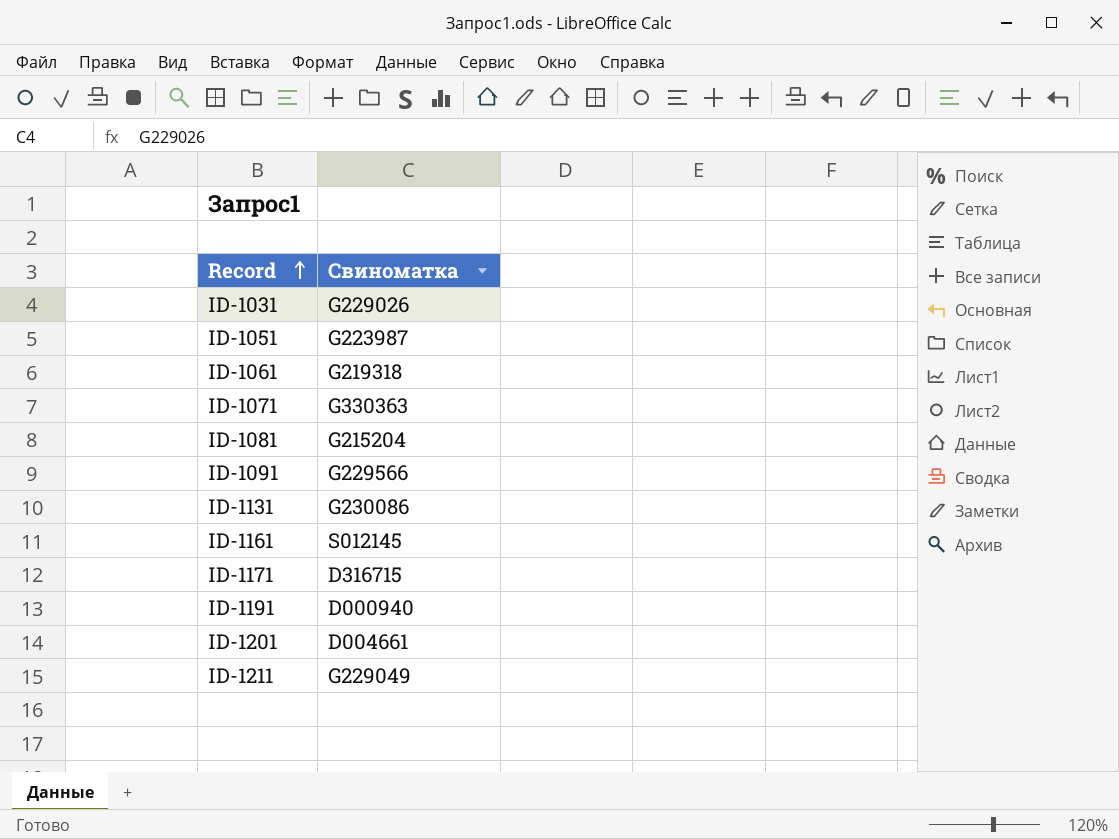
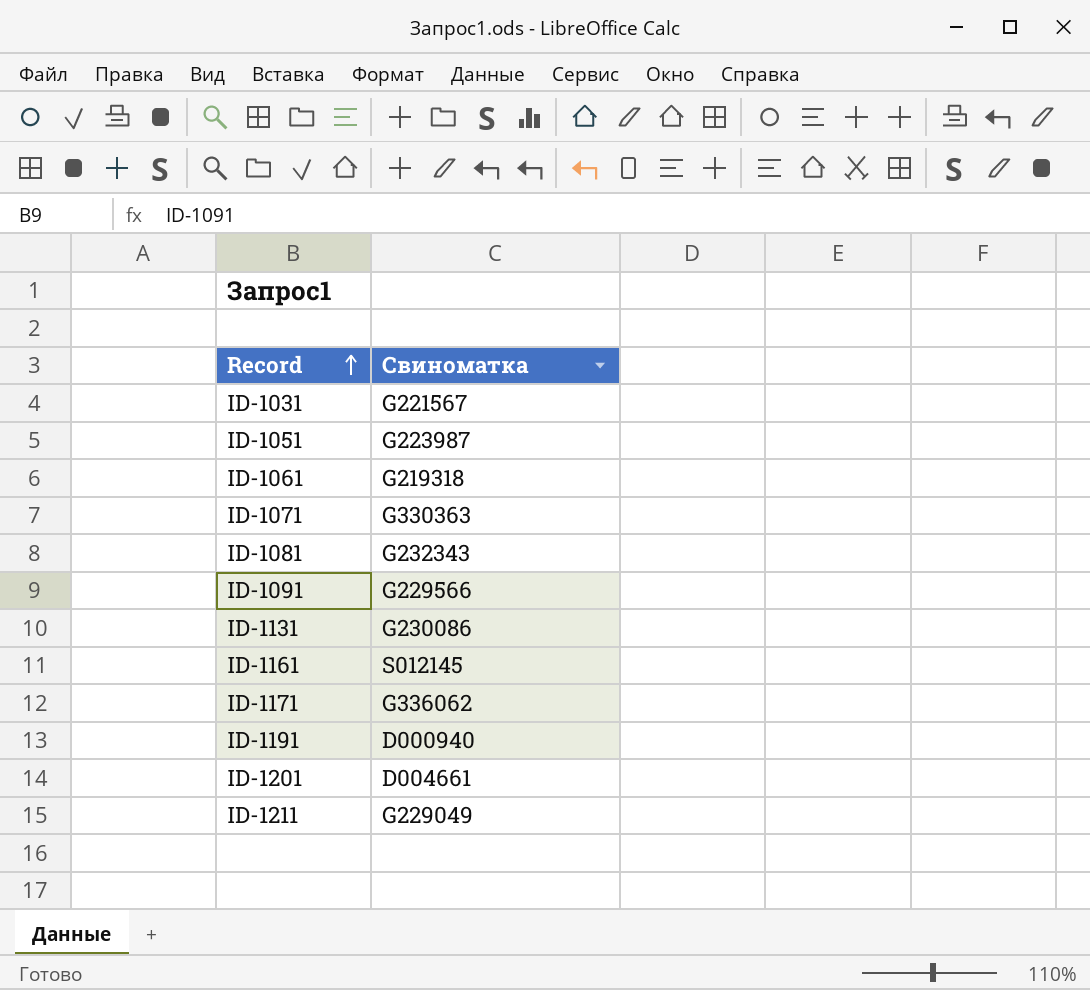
ID-1031 | Свиноматка: G229026 -> G221567
ID-1081 | Свиноматка: G215204 -> G232343
ID-1171 | Свиноматка: D316715 -> G336062

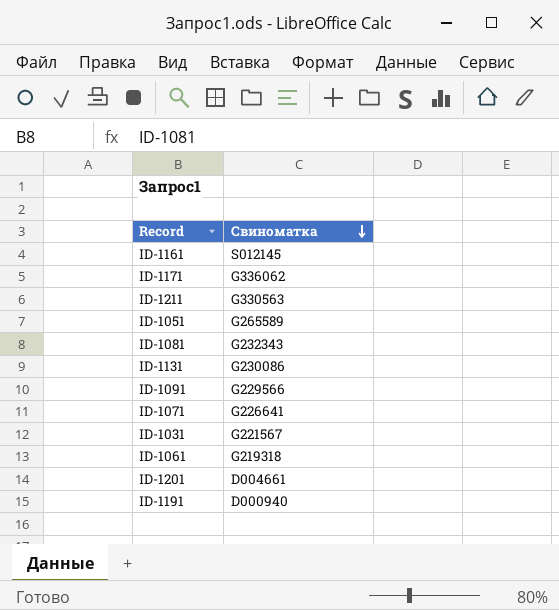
row order: Record ascending -> Свиноматка descending
ID-1211 | Свиноматка: G229049 -> G330563
ID-1051 | Свиноматка: G223987 -> G265589
ID-1071 | Свиноматка: G330363 -> G226641

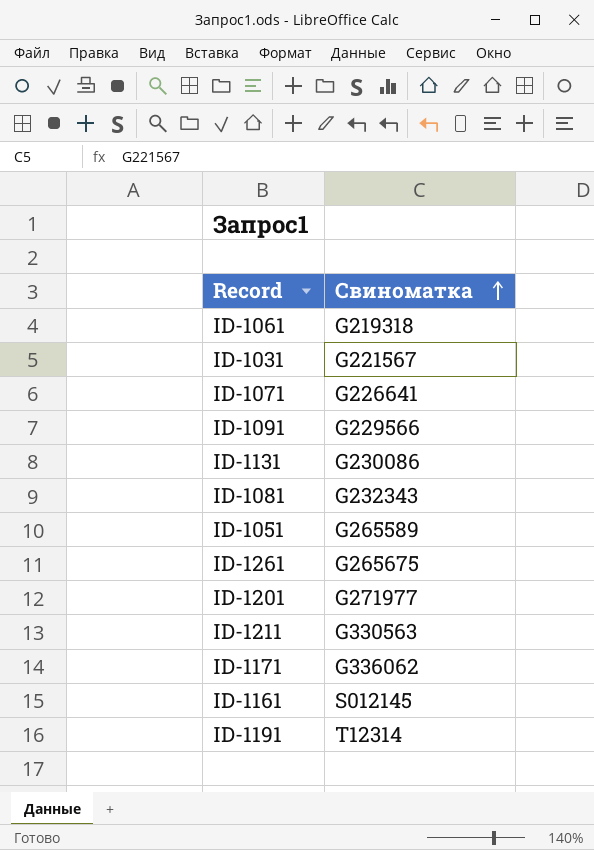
row order: Свиноматка descending -> Свиноматка ascending
row ID-1261: none -> G265675
ID-1201 | Свиноматка: D004661 -> G271977
ID-1191 | Свиноматка: D000940 -> T12314

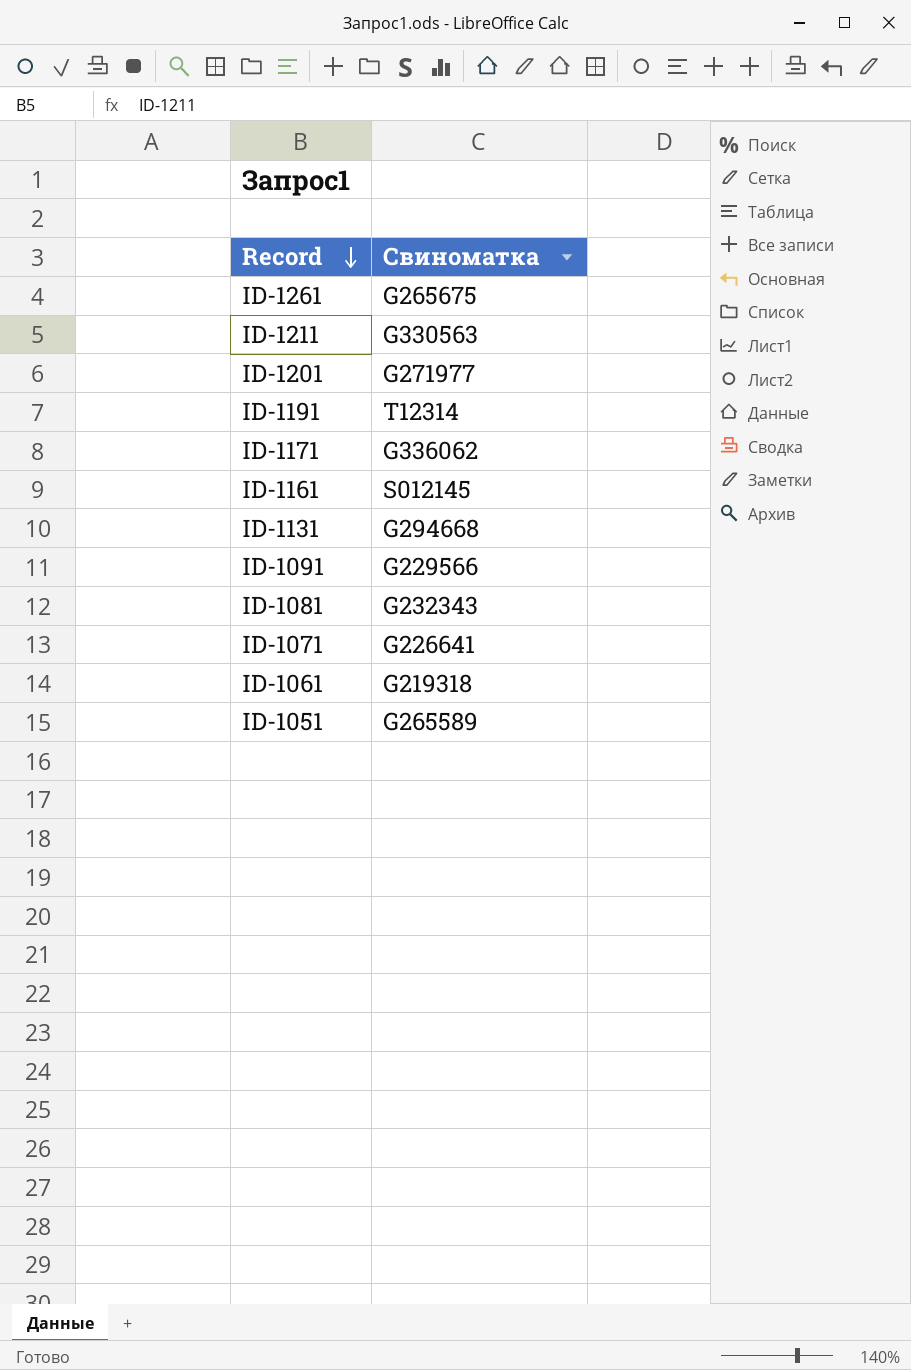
row order: Свиноматка ascending -> Record descending
row ID-1031: G221567 -> none
ID-1131 | Свиноматка: G230086 -> G294668

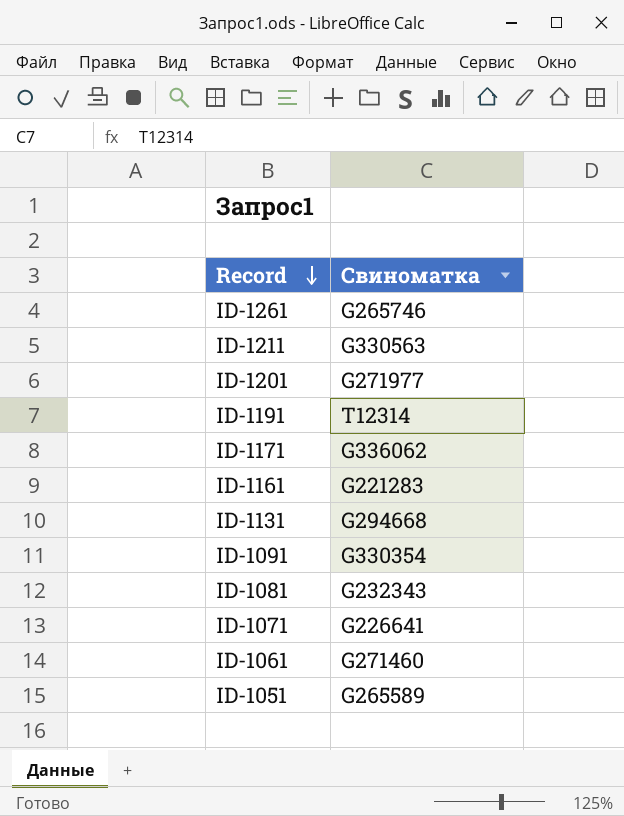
ID-1261 | Свиноматка: G265675 -> G265746
ID-1161 | Свиноматка: S012145 -> G221283
ID-1091 | Свиноматка: G229566 -> G330354
ID-1061 | Свиноматка: G219318 -> G271460

